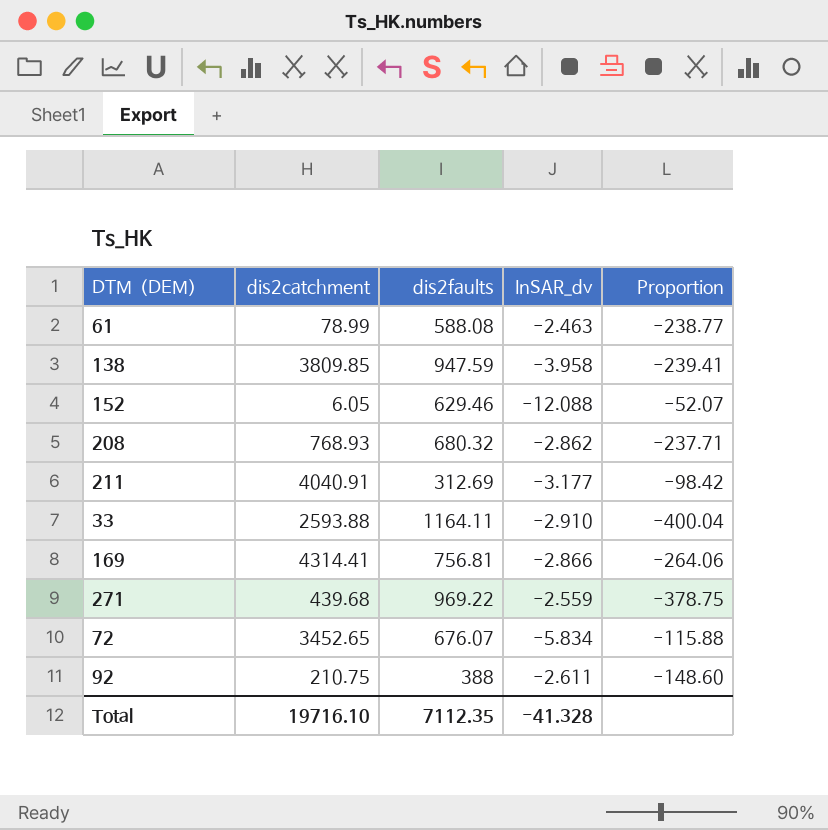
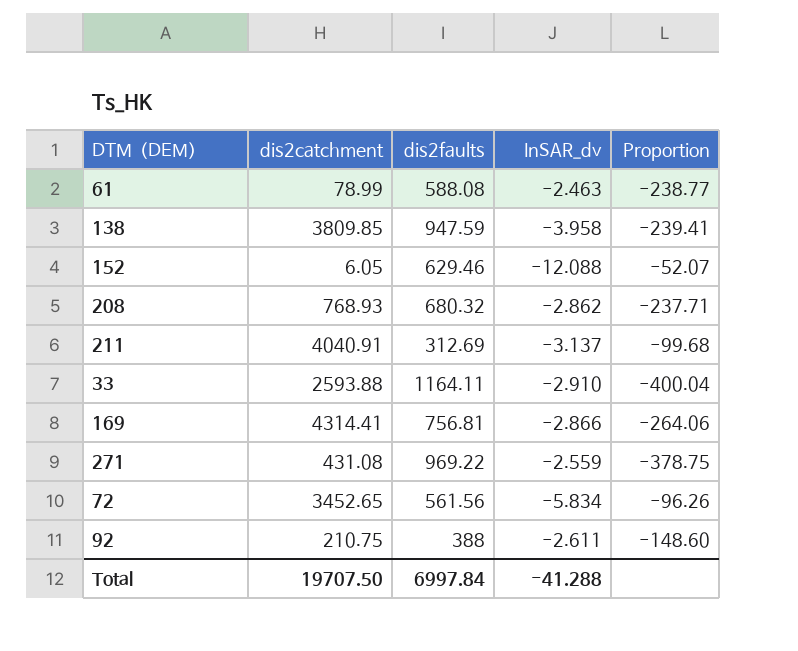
211 | InSAR_dv: -3.177 -> -3.137
211 | Proportion: -98.42 -> -99.68
271 | dis2catchment: 439.68 -> 431.08
72 | dis2faults: 676.07 -> 561.56
72 | Proportion: -115.88 -> -96.26
Total | dis2catchment: 19716.10 -> 19707.50
Total | dis2faults: 7112.35 -> 6997.84
Total | InSAR_dv: -41.328 -> -41.288

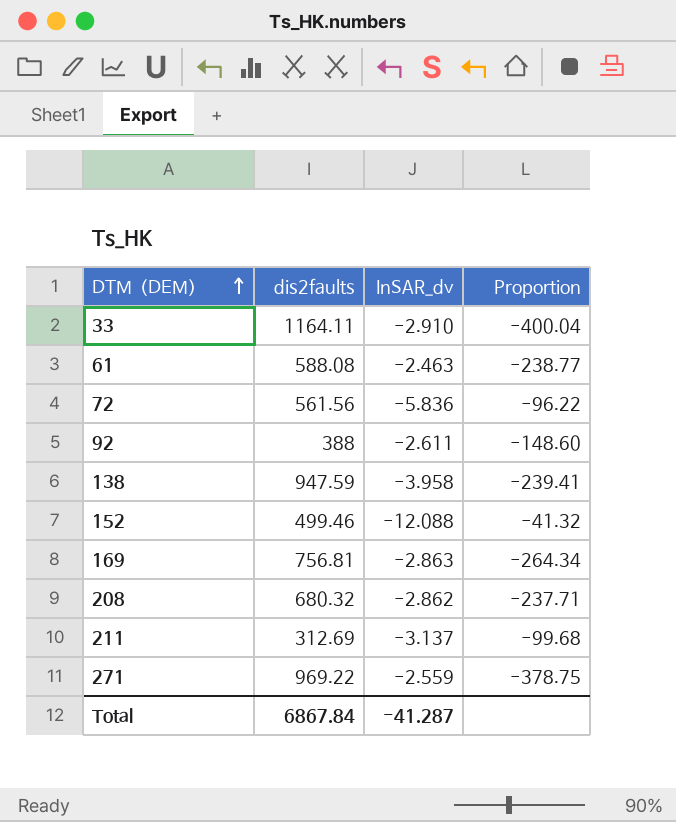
row order: none -> DTM（DEM） ascending
column dis2catchment | position: 2 -> none
72 | InSAR_dv: -5.834 -> -5.836
72 | Proportion: -96.26 -> -96.22
152 | dis2faults: 629.46 -> 499.46
152 | Proportion: -52.07 -> -41.32
169 | InSAR_dv: -2.866 -> -2.863
169 | Proportion: -264.06 -> -264.34
Total | dis2faults: 6997.84 -> 6867.84
Total | InSAR_dv: -41.288 -> -41.287

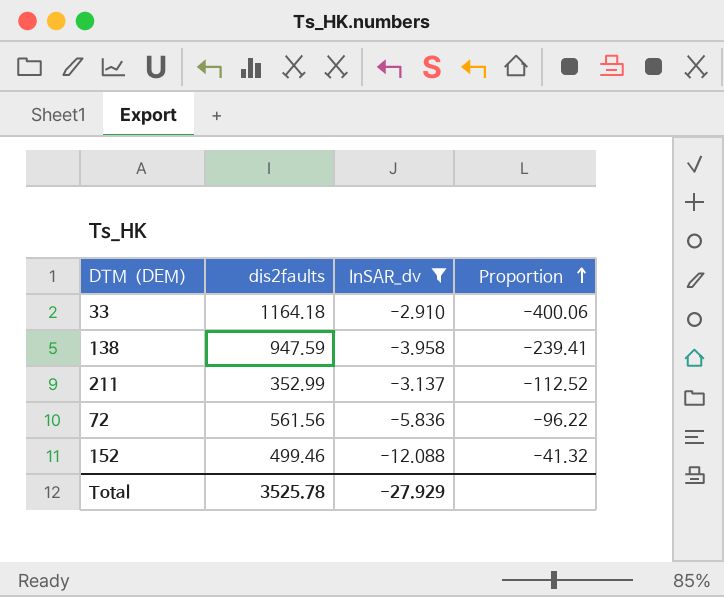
filter: none -> InSAR_dv <= -2.910
row order: DTM（DEM） ascending -> Proportion ascending
33 | dis2faults: 1164.11 -> 1164.18
33 | Proportion: -400.04 -> -400.06
211 | dis2faults: 312.69 -> 352.99
211 | Proportion: -99.68 -> -112.52
Total | dis2faults: 6867.84 -> 3525.78
Total | InSAR_dv: -41.287 -> -27.929

